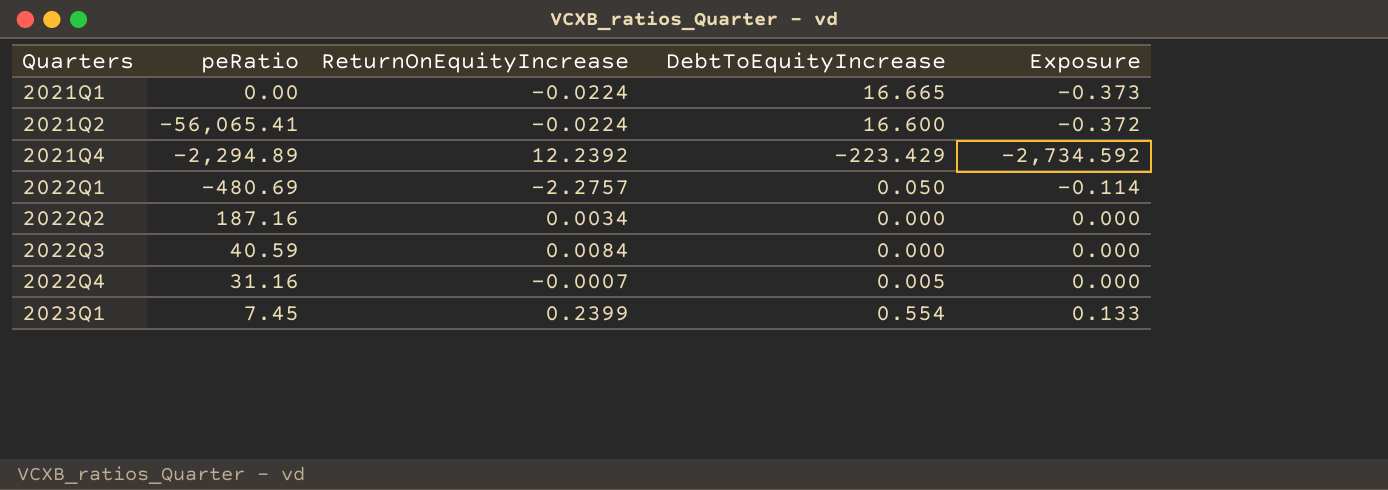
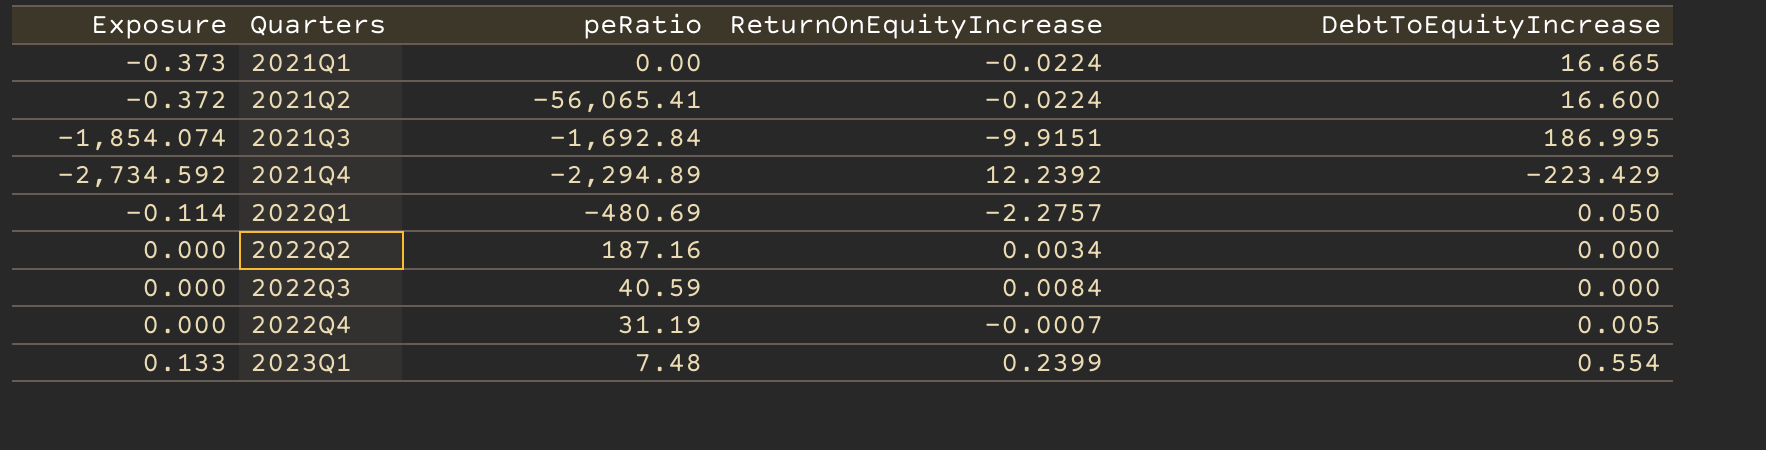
column Exposure | position: 5 -> 1
row 2021Q3: none -> -1,854.074 | -1,692.84 | -9.9151 | 186.995
2022Q4 | peRatio: 31.16 -> 31.19
2023Q1 | peRatio: 7.45 -> 7.48

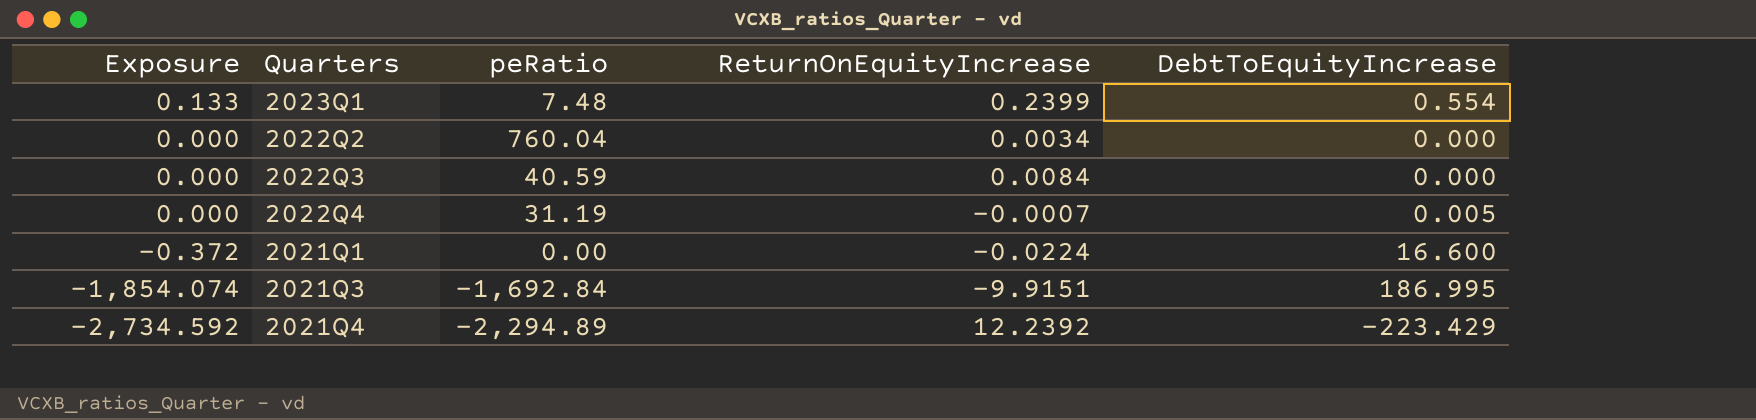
row order: Quarters ascending -> Exposure descending
row 2021Q2: -0.372 | -56,065.41 | -0.0224 | 16.600 -> none
row 2022Q1: -0.114 | -480.69 | -2.2757 | 0.050 -> none
2022Q2 | peRatio: 187.16 -> 760.04
2021Q1 | Exposure: -0.373 -> -0.372
2021Q1 | DebtToEquityIncrease: 16.665 -> 16.600

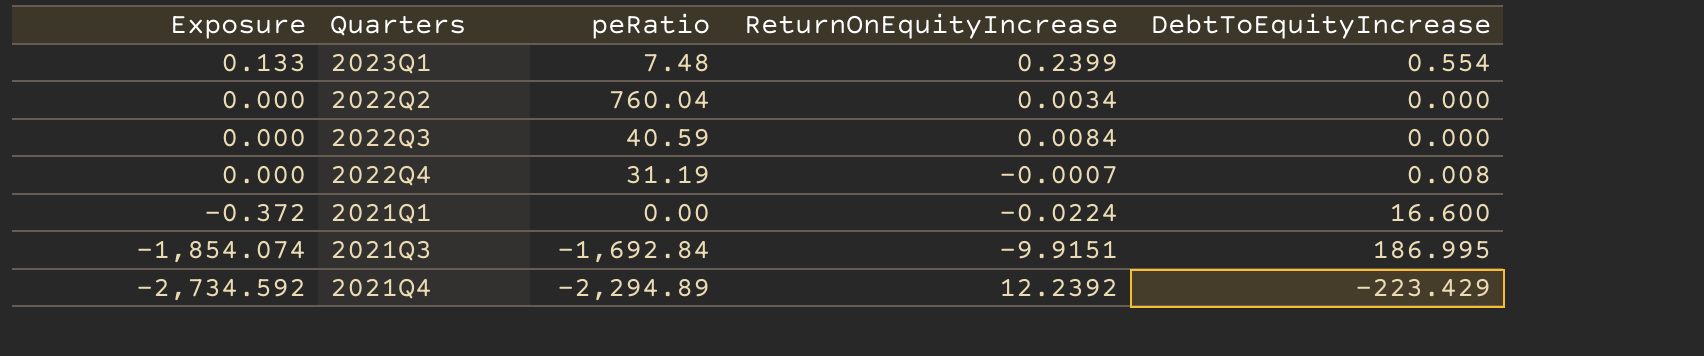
2022Q4 | DebtToEquityIncrease: 0.005 -> 0.008

